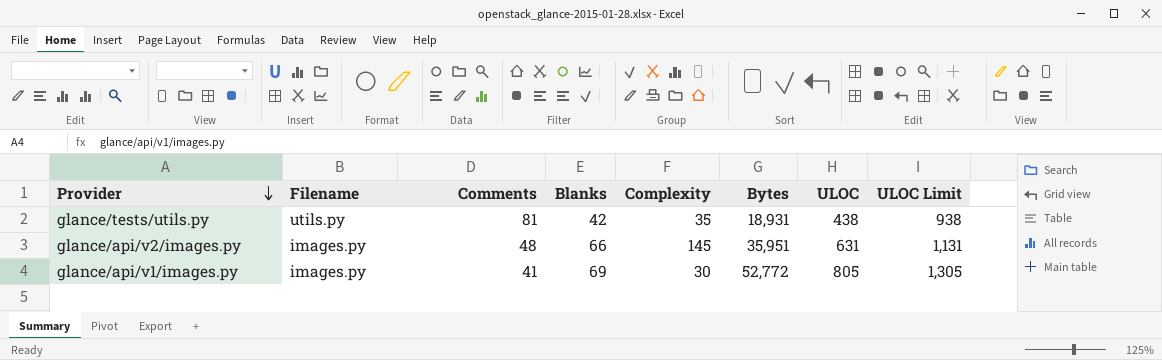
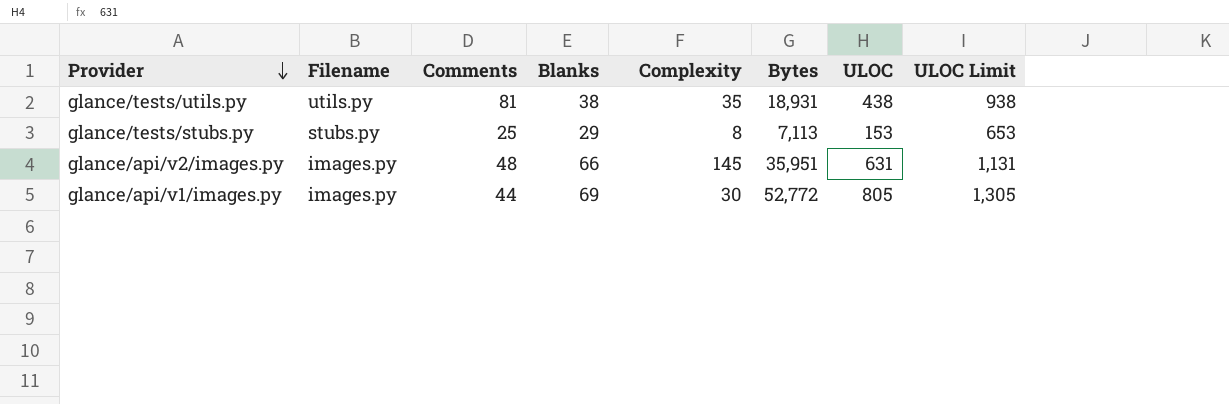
glance/tests/utils.py | Blanks: 42 -> 38
row glance/tests/stubs.py: none -> stubs.py | 25 | 29 | 8 | 7,113 | 153 | 653
glance/api/v1/images.py | Comments: 41 -> 44

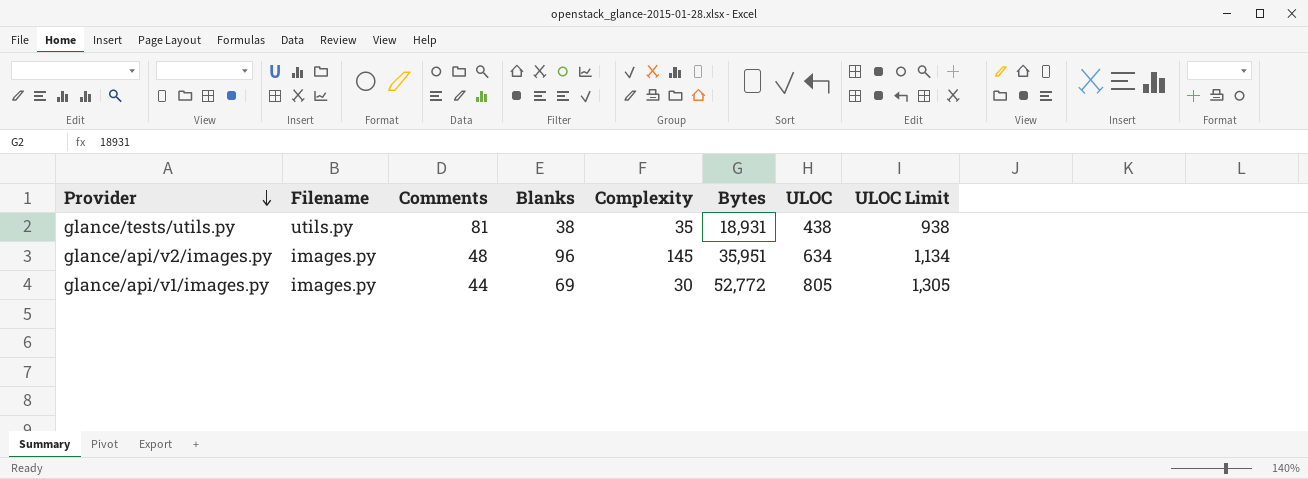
row glance/tests/stubs.py: stubs.py | 25 | 29 | 8 | 7,113 | 153 | 653 -> none
glance/api/v2/images.py | Blanks: 66 -> 96
glance/api/v2/images.py | ULOC: 631 -> 634
glance/api/v2/images.py | ULOC Limit: 1,131 -> 1,134

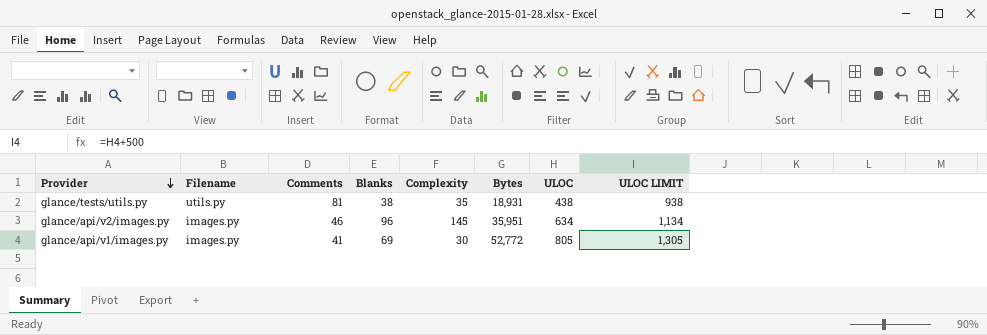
column name: ULOC Limit -> ULOC LIMIT
glance/api/v2/images.py | Comments: 48 -> 46
glance/api/v1/images.py | Comments: 44 -> 41

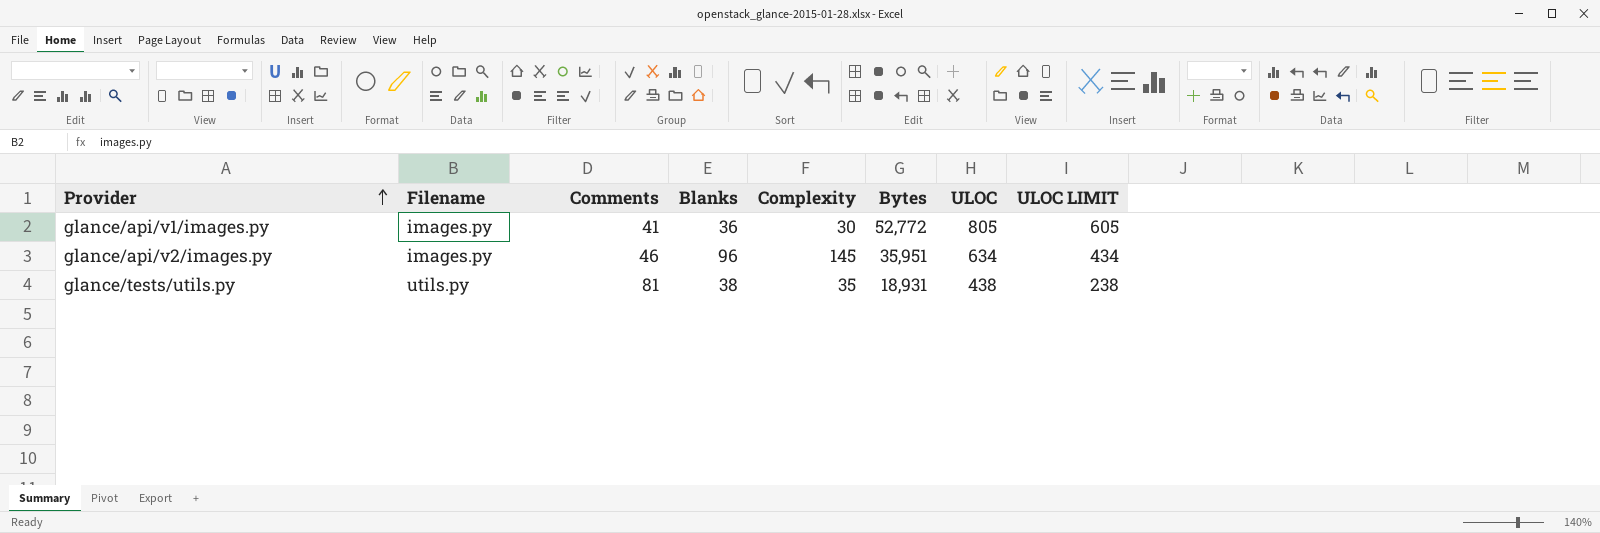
row order: Provider descending -> Provider ascending
column ULOC LIMIT | formula: [ULOC] + 500 -> [ULOC] - 200
glance/api/v1/images.py | Blanks: 69 -> 36

